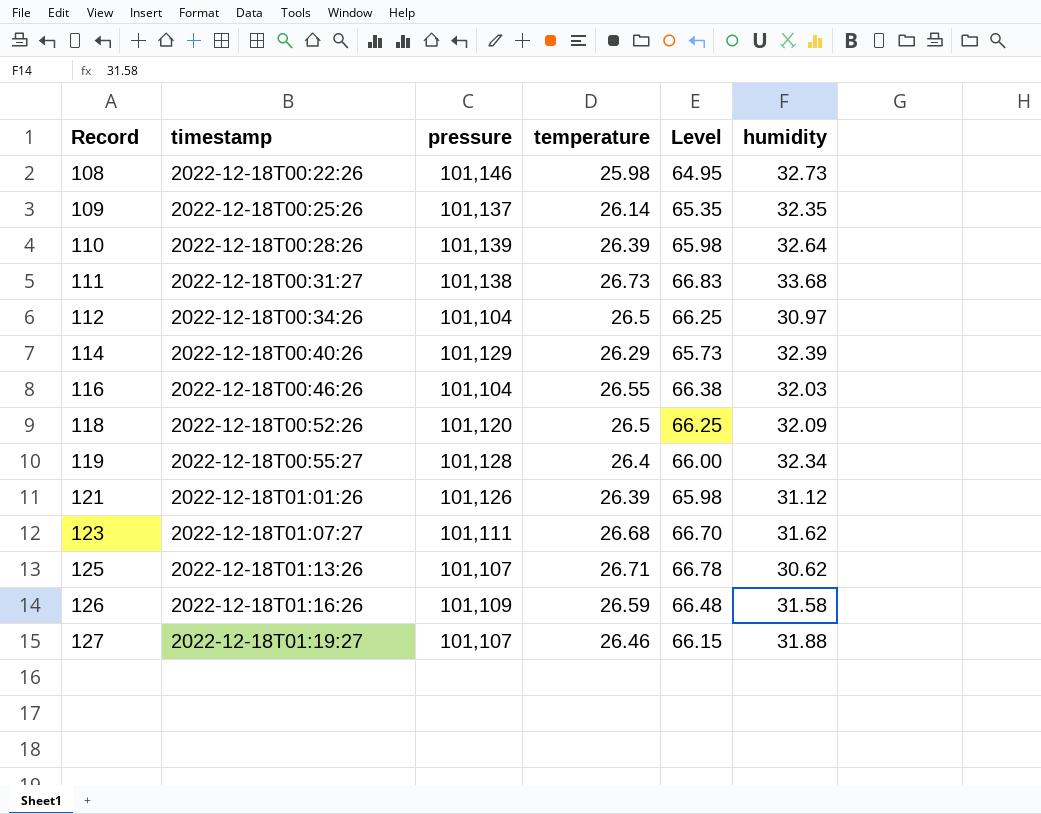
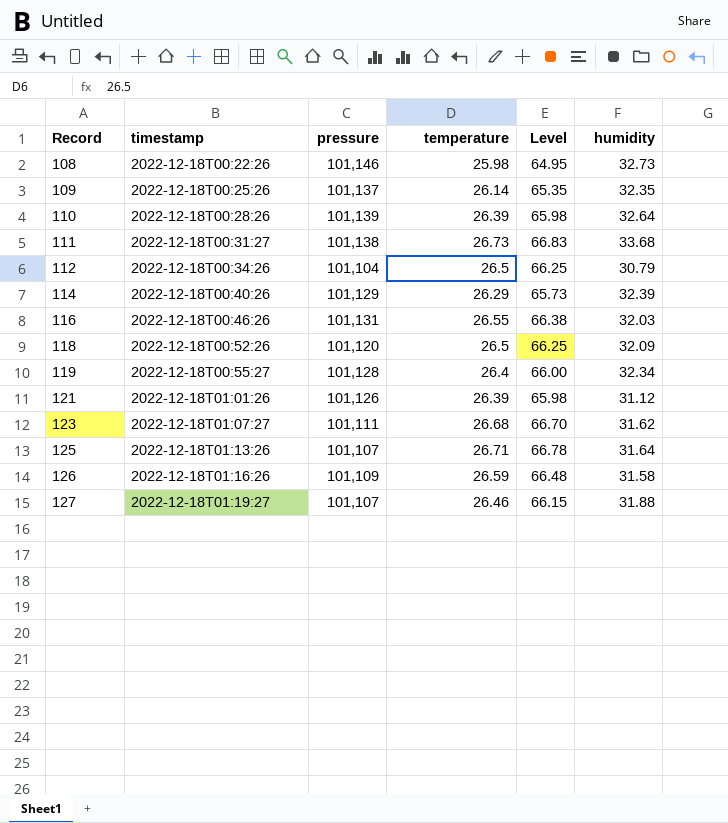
112 | humidity: 30.97 -> 30.79
116 | pressure: 101,104 -> 101,131
125 | humidity: 30.62 -> 31.64

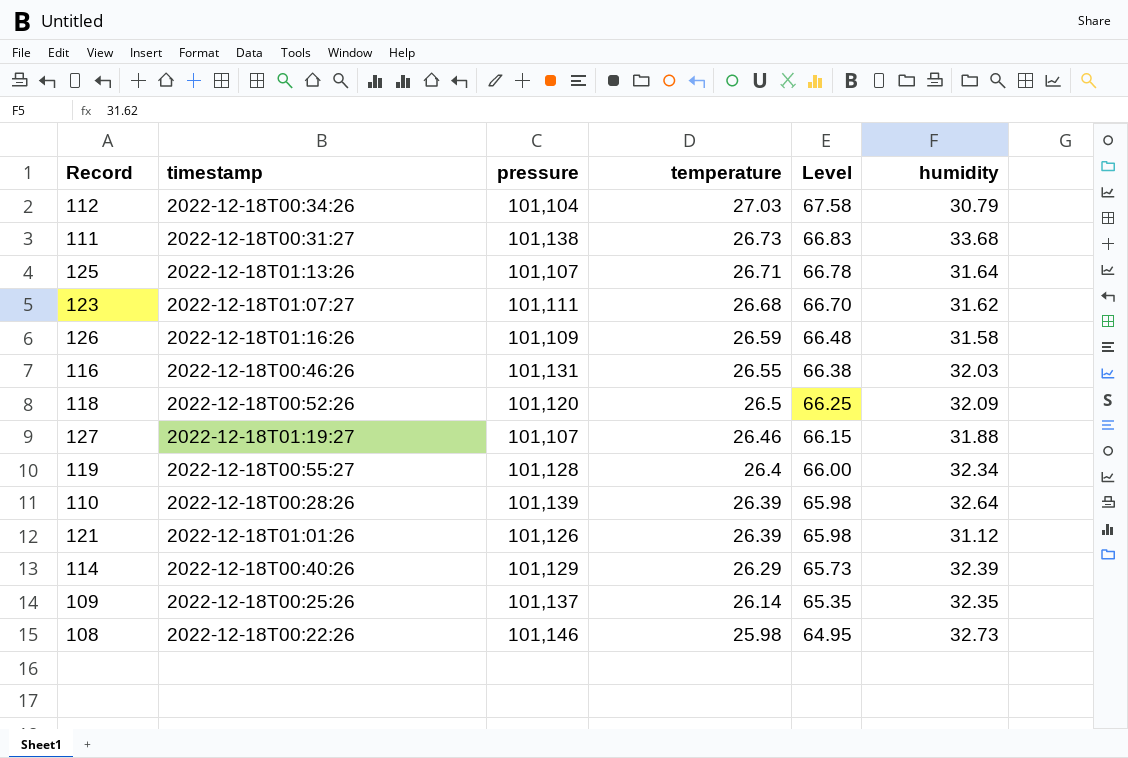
row order: Record ascending -> temperature descending
112 | temperature: 26.5 -> 27.03
112 | Level: 66.25 -> 67.58

